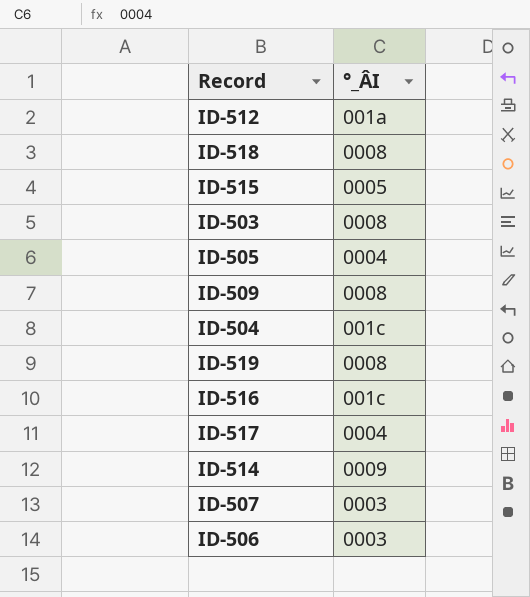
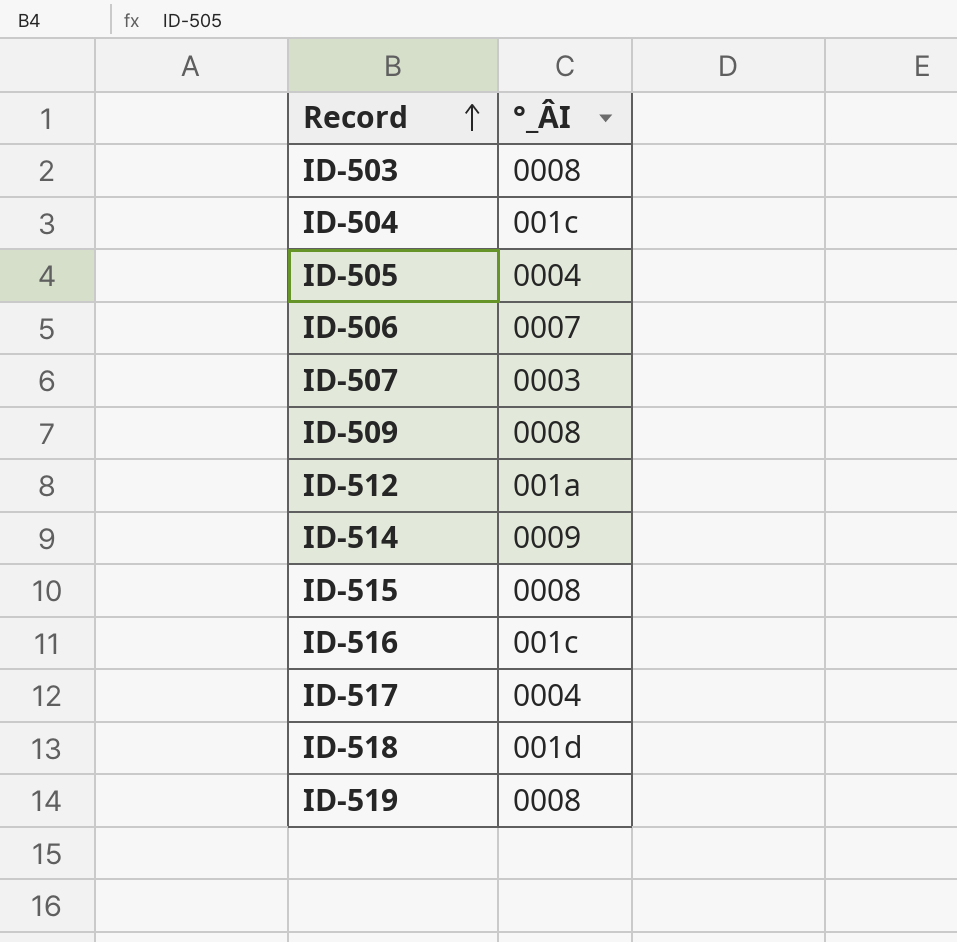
row order: none -> Record ascending
ID-506 | °_ÂI: 0003 -> 0007
ID-515 | °_ÂI: 0005 -> 0008
ID-518 | °_ÂI: 0008 -> 001d

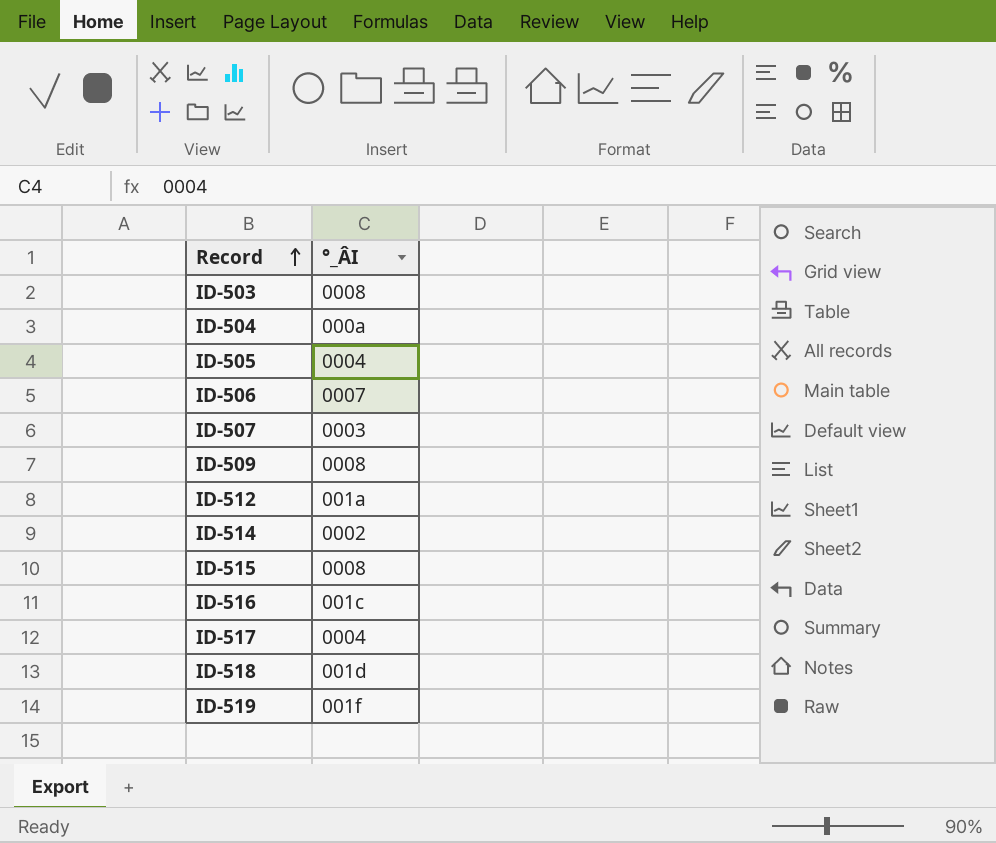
ID-504 | °_ÂI: 001c -> 000a
ID-514 | °_ÂI: 0009 -> 0002
ID-519 | °_ÂI: 0008 -> 001f

